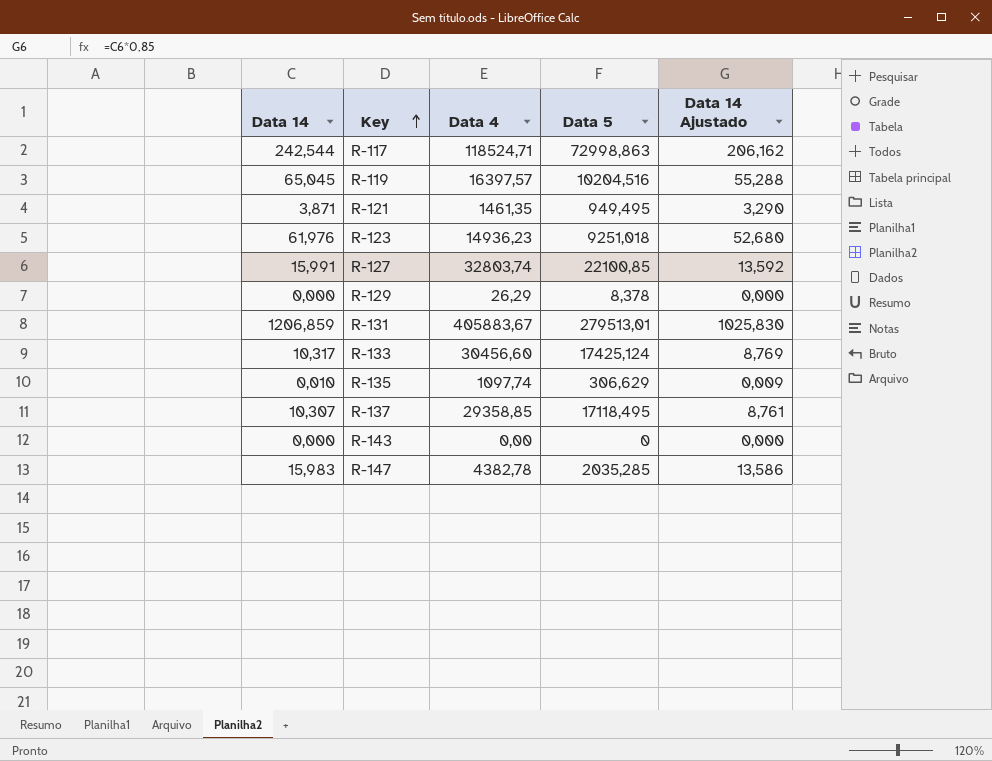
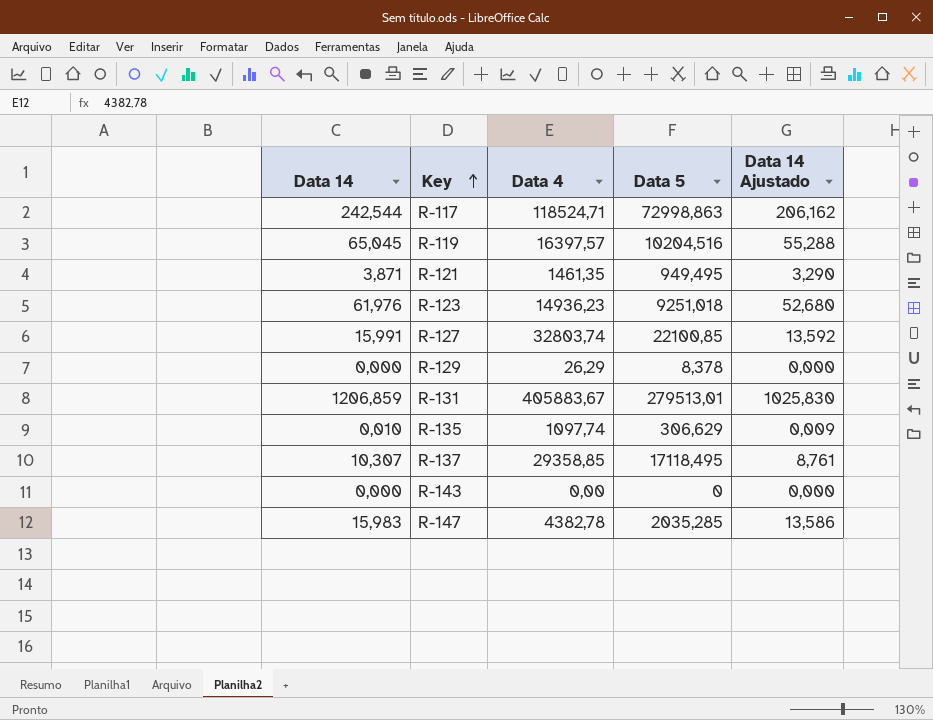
row R-133: 10,317 | 30456,60 | 17425,124 | 8,769 -> none

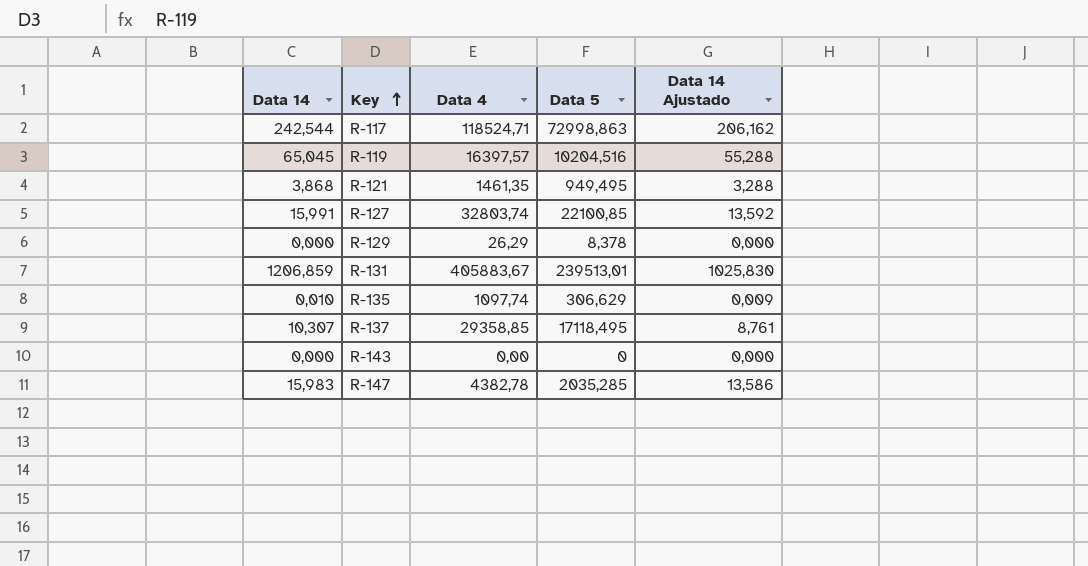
row R-123: 61,976 | 14936,23 | 9251,018 | 52,680 -> none
R-121 | Data 14: 3,871 -> 3,868
R-121 | Data 14 Ajustado: 3,290 -> 3,288
R-131 | Data 5: 279513,01 -> 239513,01

